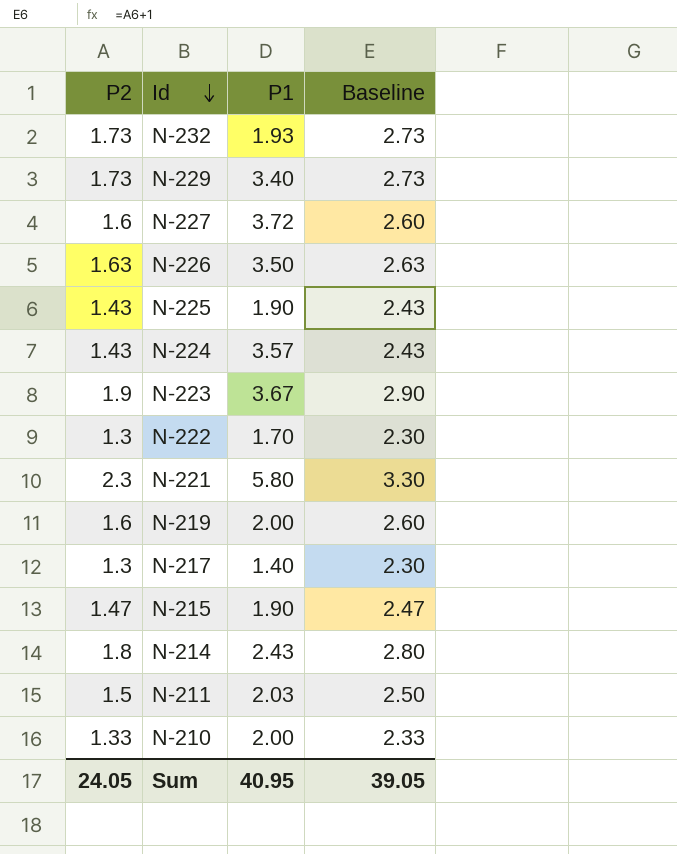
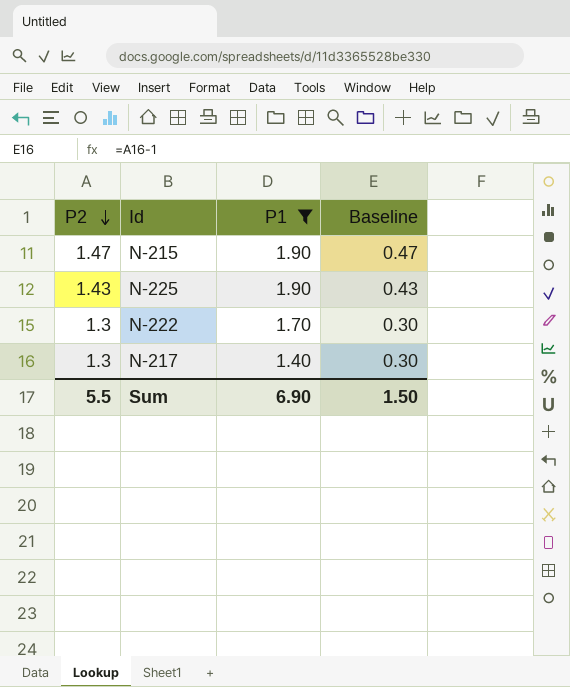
filter: none -> P1 <= 1.90
row order: Id descending -> P2 descending
column Baseline | formula: [P2] + 1 -> [P2] - 1
Sum | P2: 24.05 -> 5.5
Sum | P1: 40.95 -> 6.90
Sum | Baseline: 39.05 -> 1.50

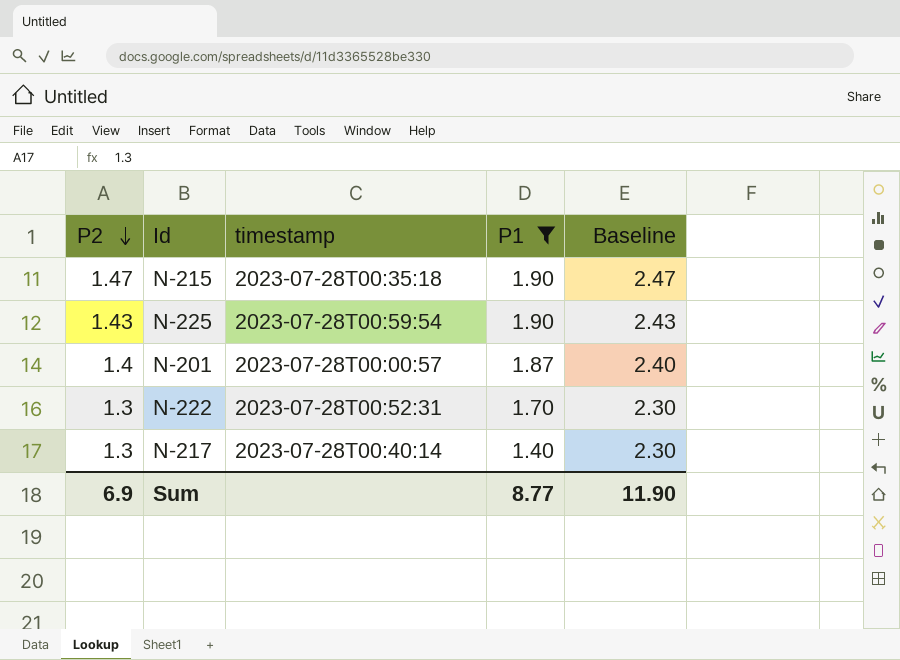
column timestamp | position: none -> 3
column Baseline | formula: [P2] - 1 -> [P2] + 1
row N-201: none -> 1.4 | 2023-07-28T00:00:57 | 1.87 | 2.40
Sum | P2: 5.5 -> 6.9
Sum | P1: 6.90 -> 8.77
Sum | Baseline: 1.50 -> 11.90

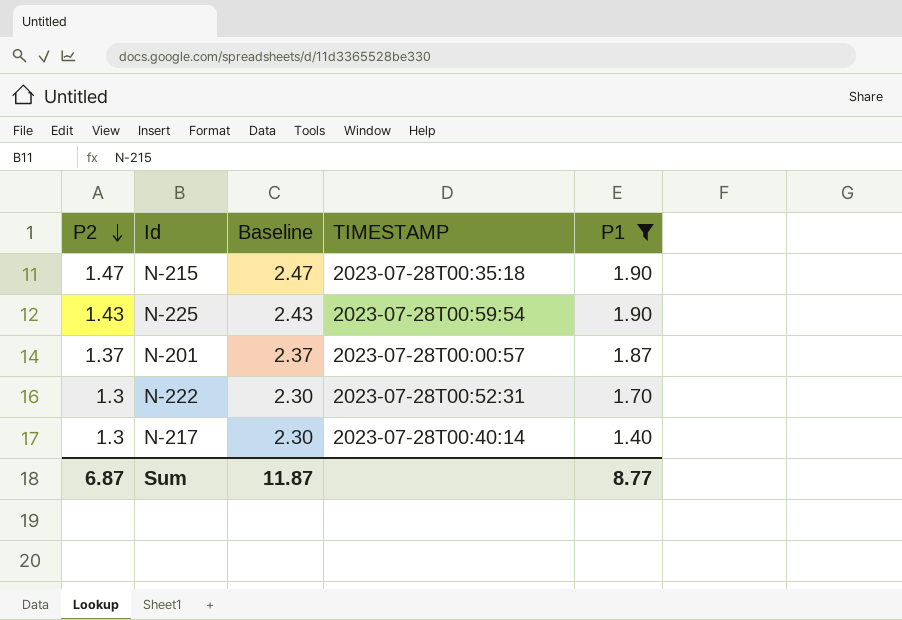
column Baseline | position: 5 -> 3
column name: timestamp -> TIMESTAMP
N-201 | P2: 1.4 -> 1.37
N-201 | Baseline: 2.40 -> 2.37
Sum | P2: 6.9 -> 6.87
Sum | Baseline: 11.90 -> 11.87

